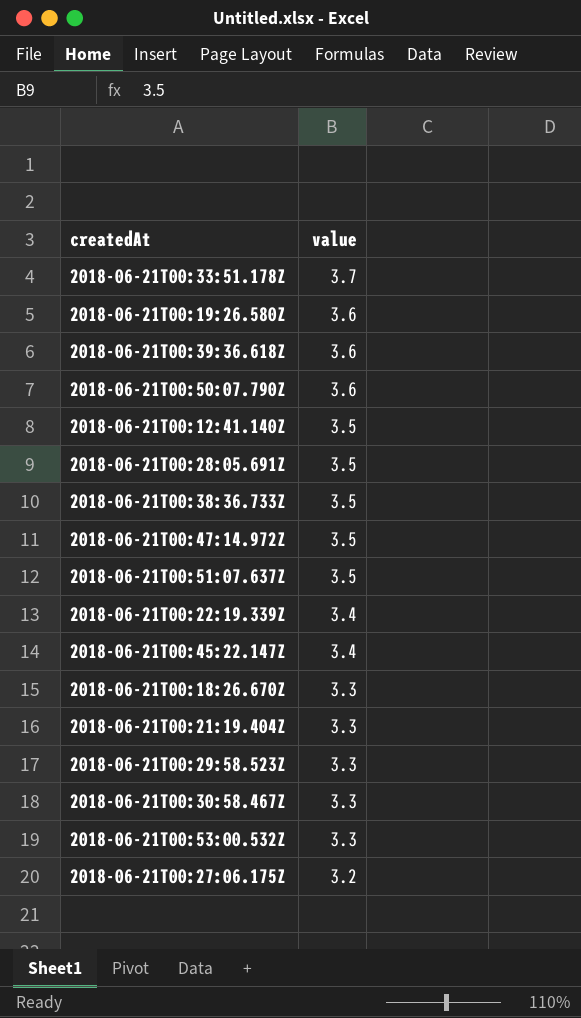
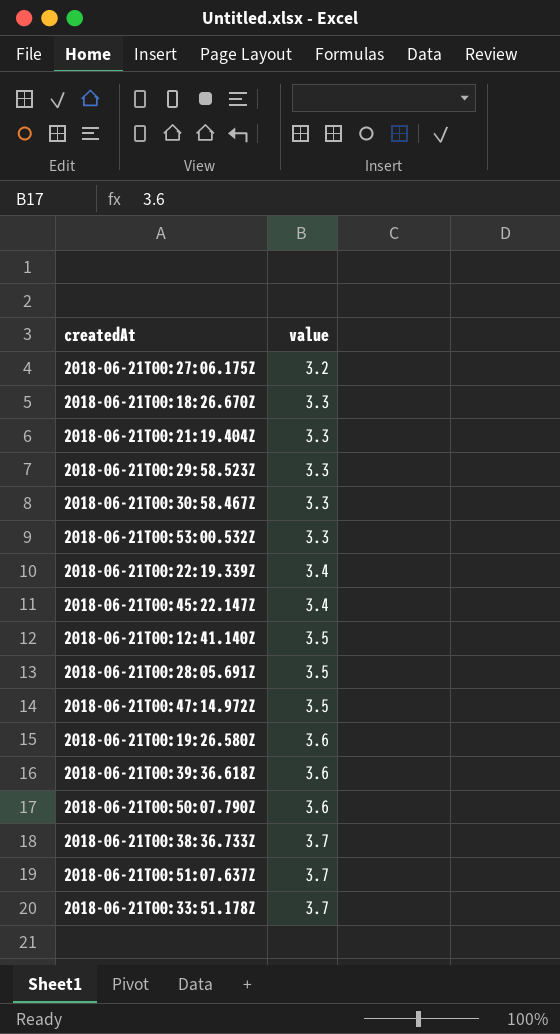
row order: value descending -> value ascending
2018-06-21T00:38:36.733Z | value: 3.5 -> 3.7
2018-06-21T00:51:07.637Z | value: 3.5 -> 3.7

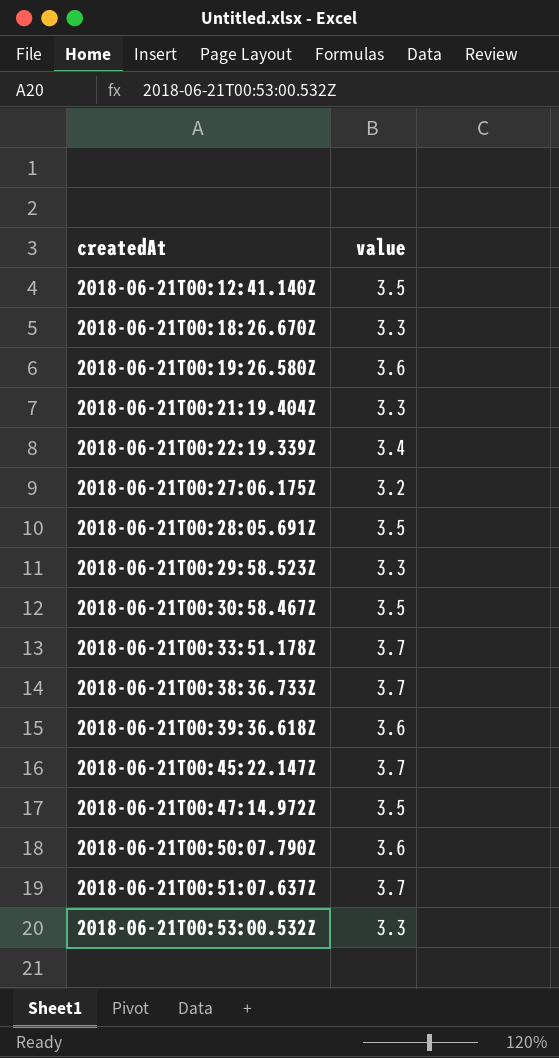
row order: value ascending -> createdAt ascending
2018-06-21T00:30:58.467Z | value: 3.3 -> 3.5
2018-06-21T00:45:22.147Z | value: 3.4 -> 3.7

